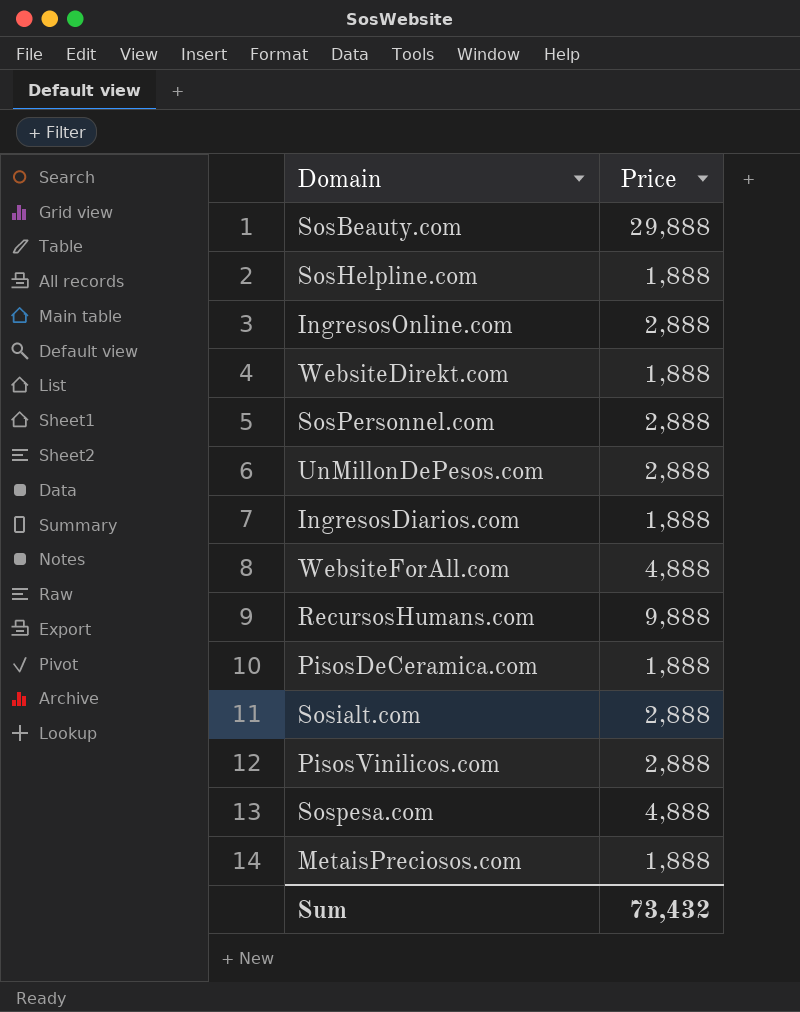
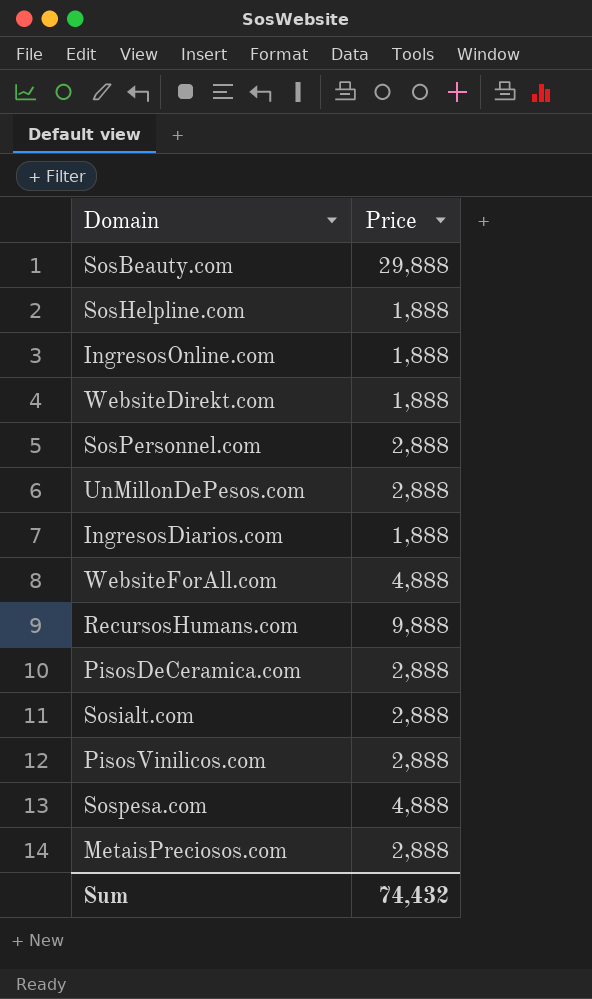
IngresosOnline.com | Price: 2,888 -> 1,888
PisosDeCeramica.com | Price: 1,888 -> 2,888
MetaisPreciosos.com | Price: 1,888 -> 2,888
Sum | Price: 73,432 -> 74,432

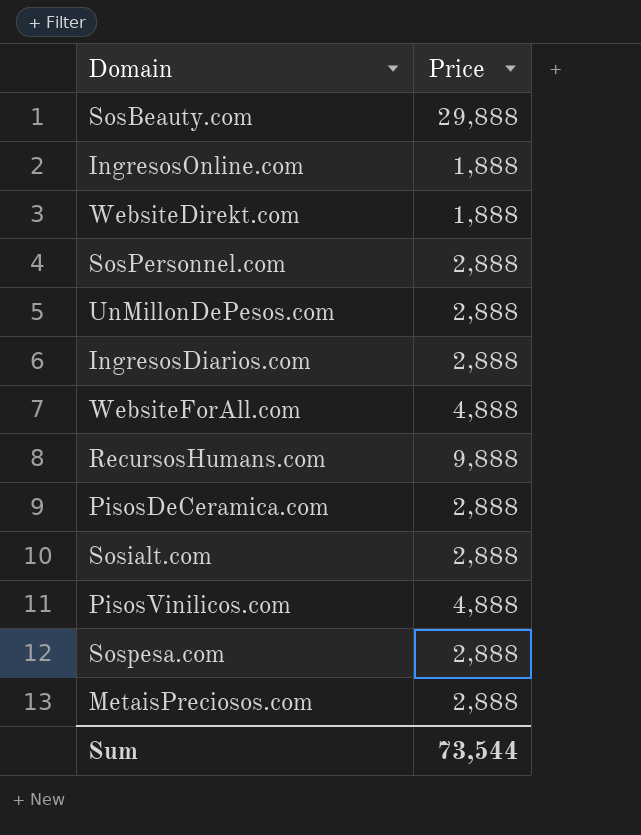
row SosHelpline.com: 1,888 -> none
IngresosDiarios.com | Price: 1,888 -> 2,888
PisosVinilicos.com | Price: 2,888 -> 4,888
Sospesa.com | Price: 4,888 -> 2,888
Sum | Price: 74,432 -> 73,544

